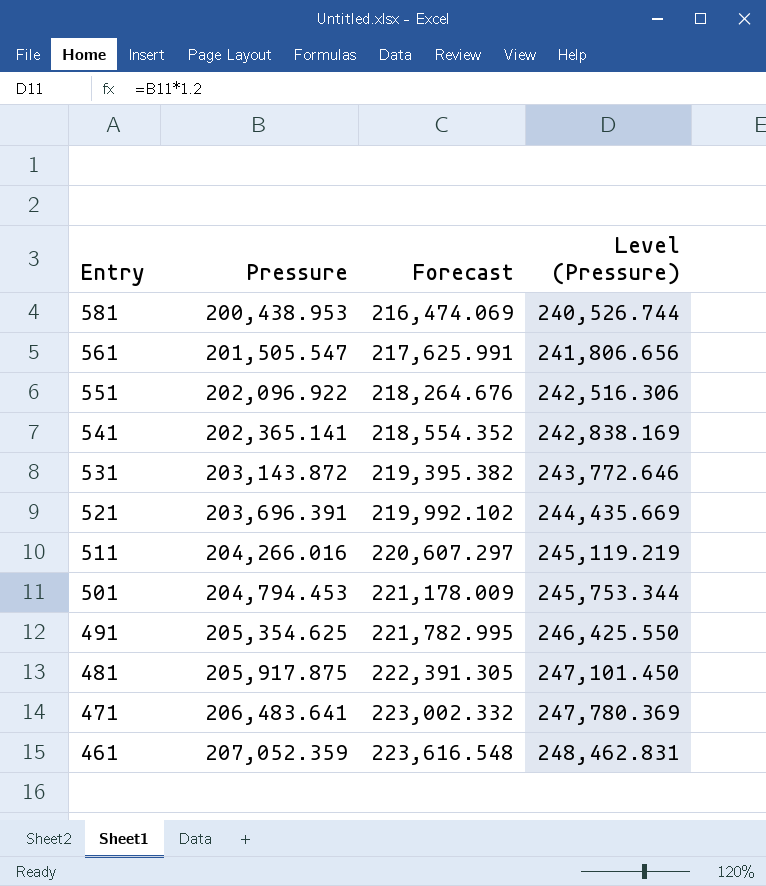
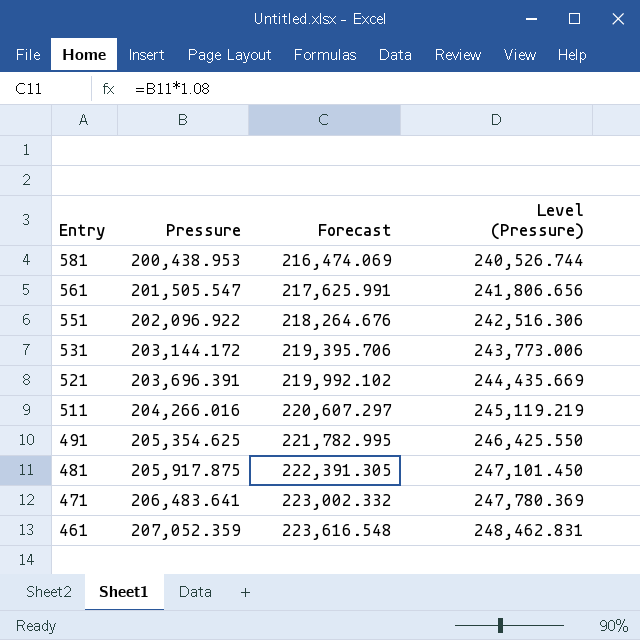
row 541: 202,365.141 | 218,554.352 | 242,838.169 -> none
row 501: 204,794.453 | 221,178.009 | 245,753.344 -> none
531 | Pressure: 203,143.872 -> 203,144.172
531 | Forecast: 219,395.382 -> 219,395.706
531 | Level (Pressure): 243,772.646 -> 243,773.006

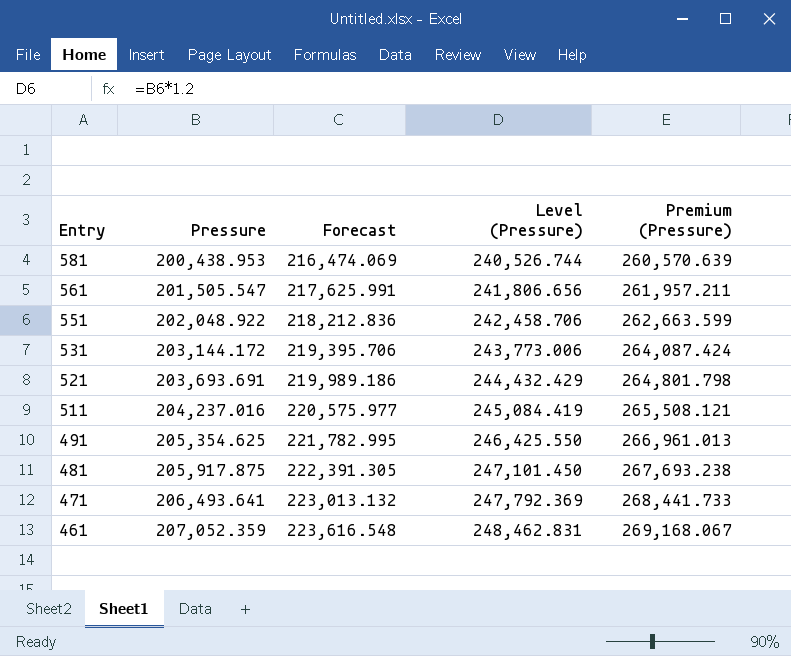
column Premium (Pressure) | formula: none -> [Pressure] * 1.3
551 | Pressure: 202,096.922 -> 202,048.922
551 | Forecast: 218,264.676 -> 218,212.836
551 | Level (Pressure): 242,516.306 -> 242,458.706
521 | Pressure: 203,696.391 -> 203,693.691
521 | Forecast: 219,992.102 -> 219,989.186
521 | Level (Pressure): 244,435.669 -> 244,432.429
511 | Pressure: 204,266.016 -> 204,237.016
511 | Forecast: 220,607.297 -> 220,575.977
511 | Level (Pressure): 245,119.219 -> 245,084.419
471 | Pressure: 206,483.641 -> 206,493.641
471 | Forecast: 223,002.332 -> 223,013.132
471 | Level (Pressure): 247,780.369 -> 247,792.369

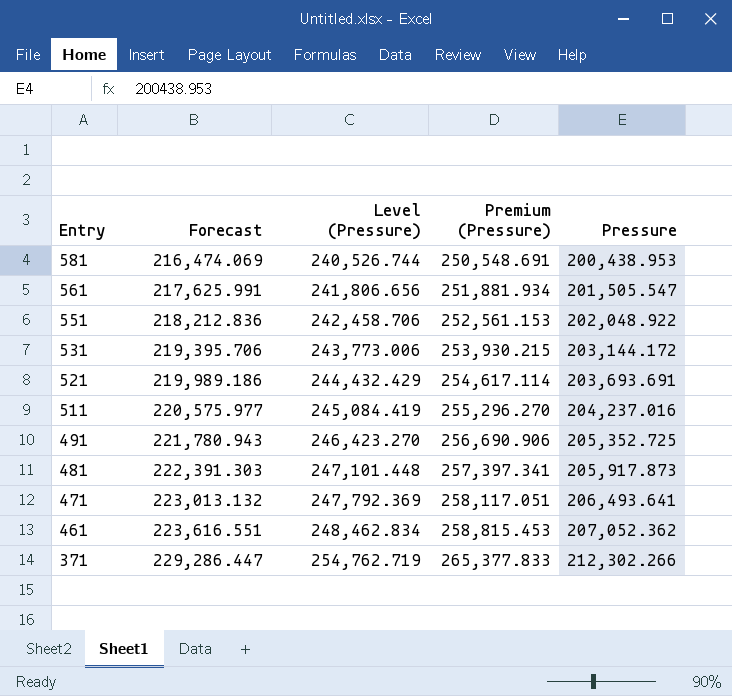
column Premium (Pressure) | formula: [Pressure] * 1.3 -> [Pressure] * 1.25
column Pressure | position: 2 -> 5
491 | Forecast: 221,782.995 -> 221,780.943
491 | Level (Pressure): 246,425.550 -> 246,423.270
491 | Pressure: 205,354.625 -> 205,352.725
481 | Forecast: 222,391.305 -> 222,391.303
481 | Level (Pressure): 247,101.450 -> 247,101.448
481 | Pressure: 205,917.875 -> 205,917.873
461 | Forecast: 223,616.548 -> 223,616.551
461 | Level (Pressure): 248,462.831 -> 248,462.834
461 | Pressure: 207,052.359 -> 207,052.362
row 371: none -> 229,286.447 | 254,762.719 | 265,377.833 | 212,302.266

